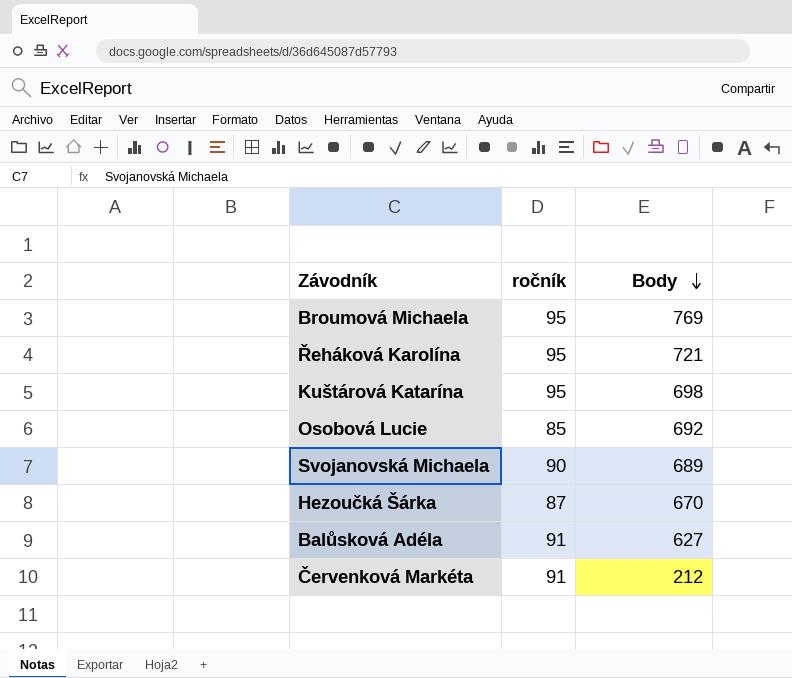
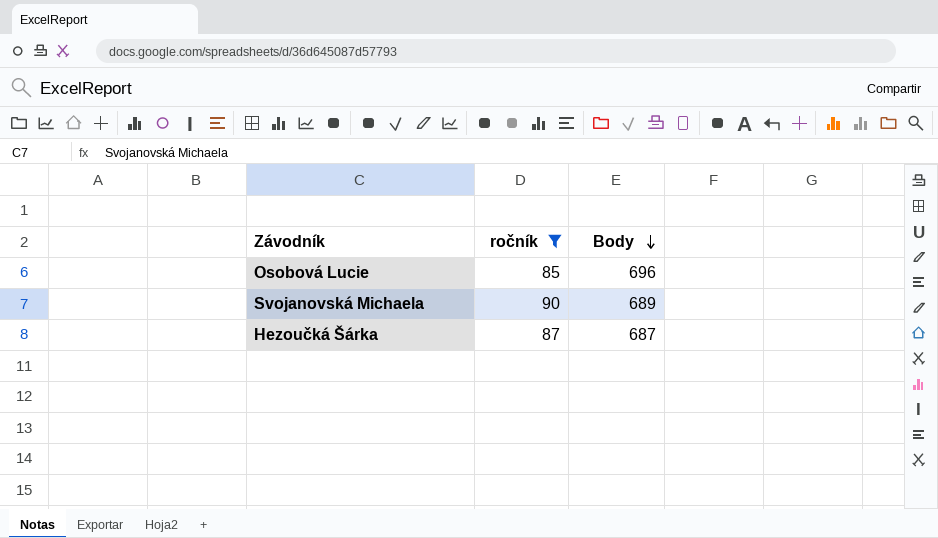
filter: none -> ročník <= 90
Osobová Lucie | Body: 692 -> 696
Hezoučká Šárka | Body: 670 -> 687

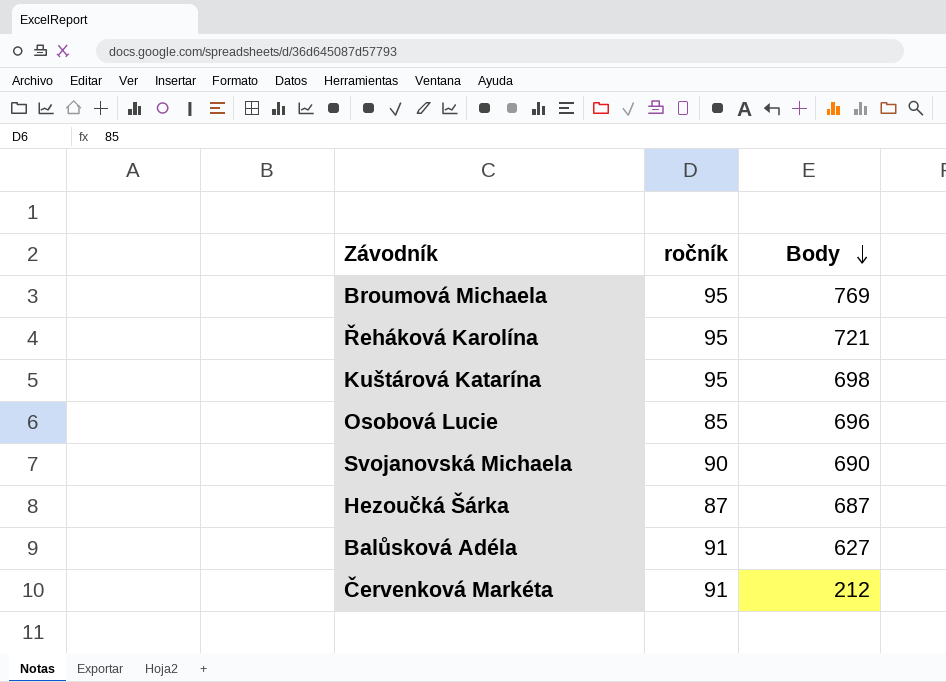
filter: ročník <= 90 -> none
Svojanovská Michaela | Body: 689 -> 690

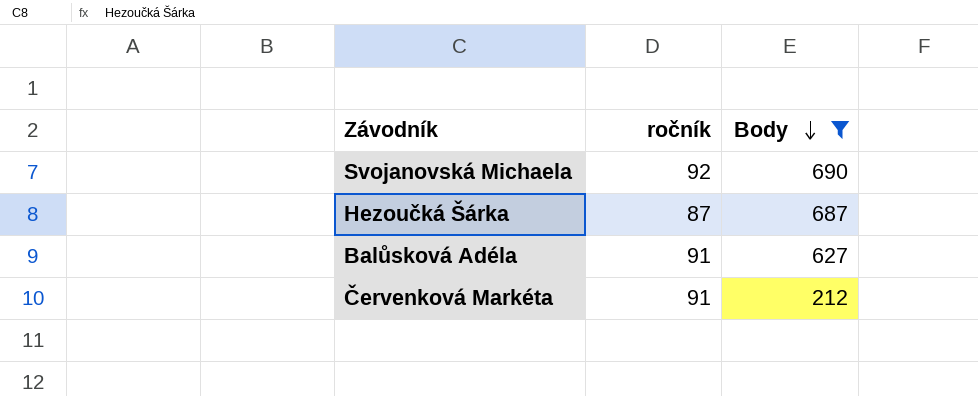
filter: none -> Body <= 690
Svojanovská Michaela | ročník: 90 -> 92

